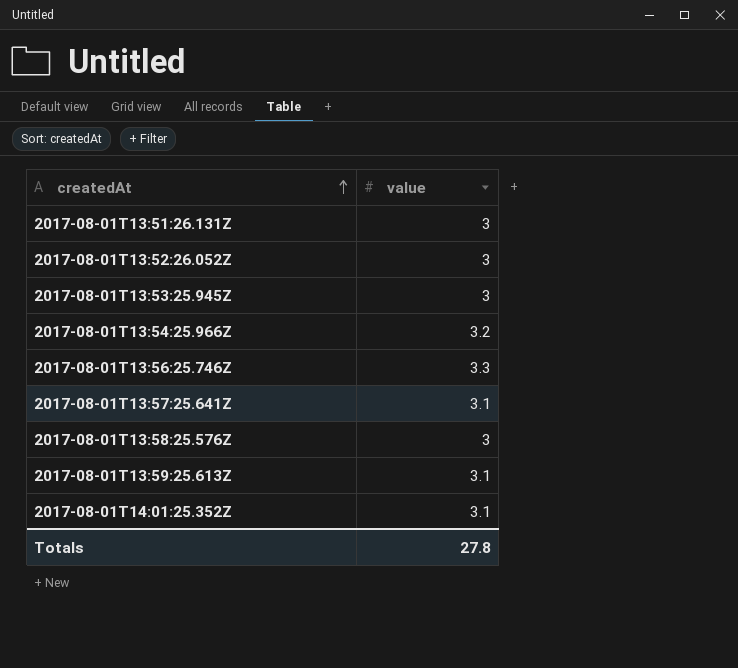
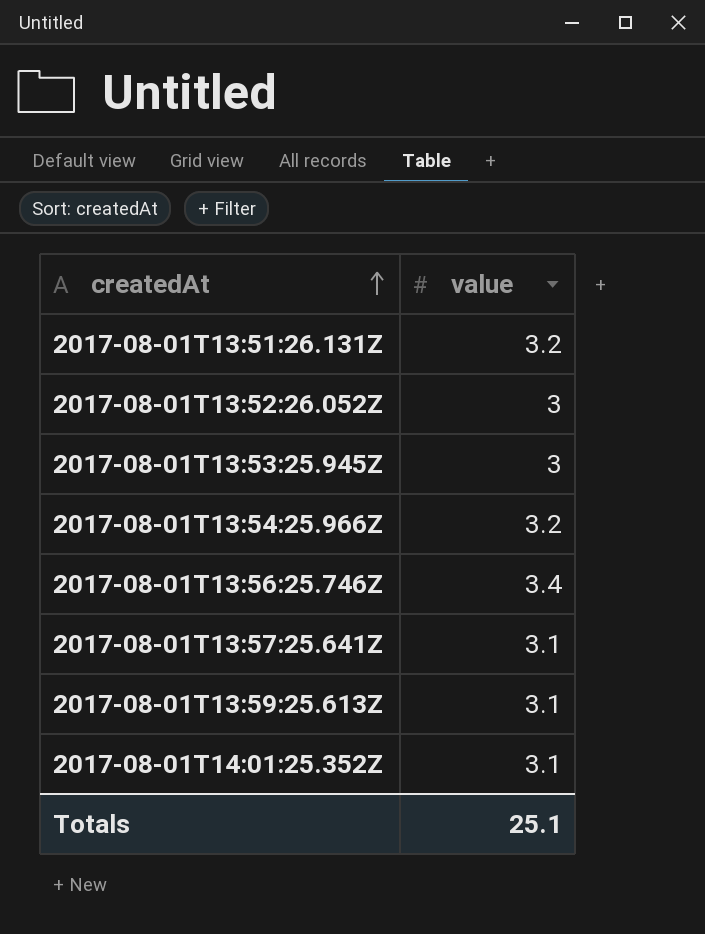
row 2017-08-01T13:58:25.576Z: 3 -> none
2017-08-01T13:51:26.131Z | value: 3 -> 3.2
2017-08-01T13:56:25.746Z | value: 3.3 -> 3.4
Totals | value: 27.8 -> 25.1

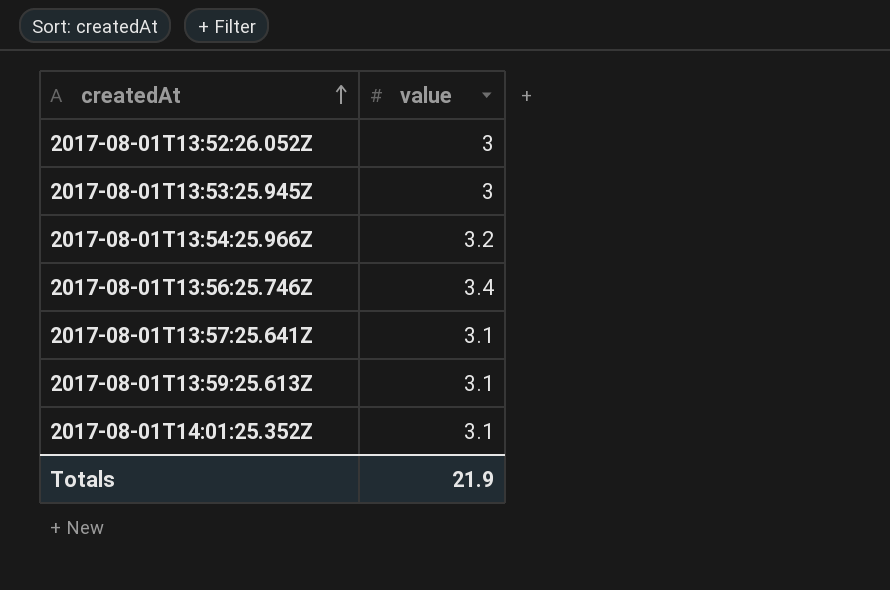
row 2017-08-01T13:51:26.131Z: 3.2 -> none
Totals | value: 25.1 -> 21.9

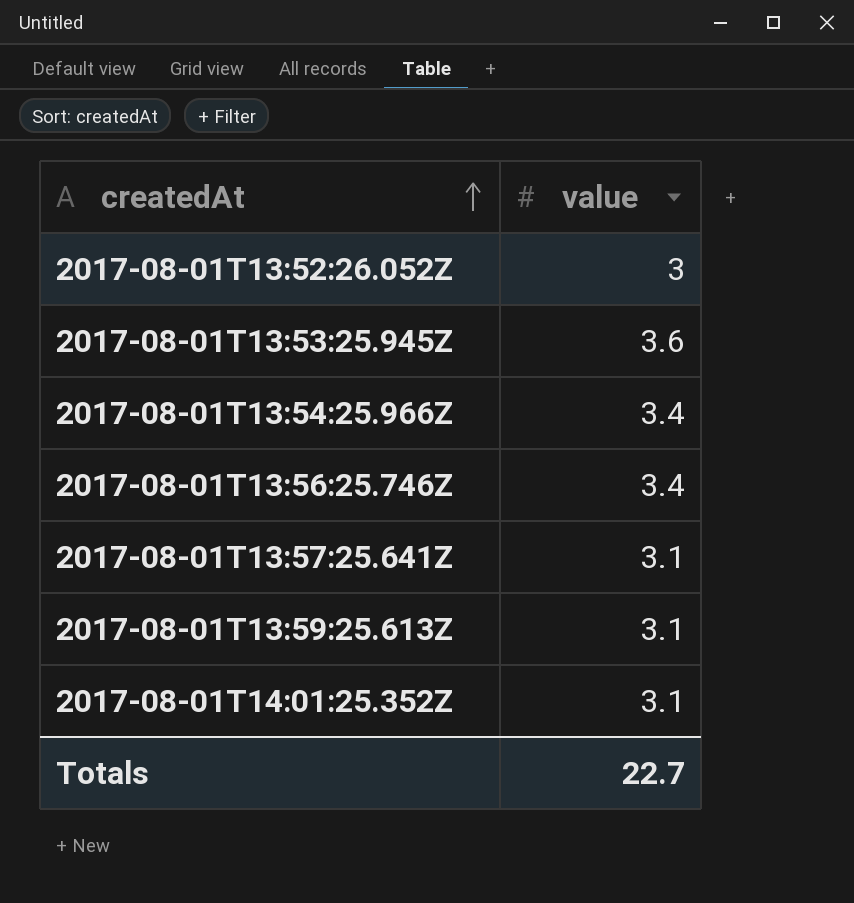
2017-08-01T13:53:25.945Z | value: 3 -> 3.6
2017-08-01T13:54:25.966Z | value: 3.2 -> 3.4
Totals | value: 21.9 -> 22.7

